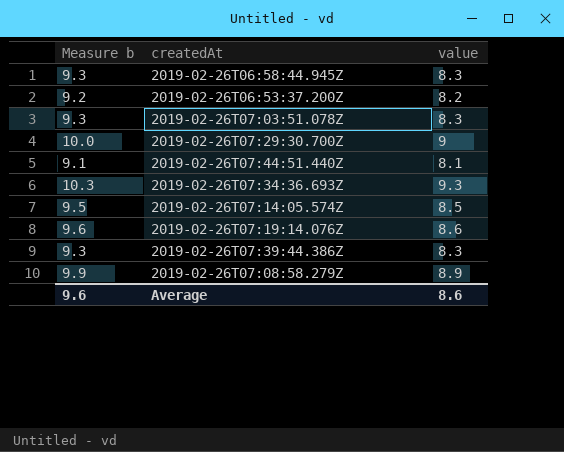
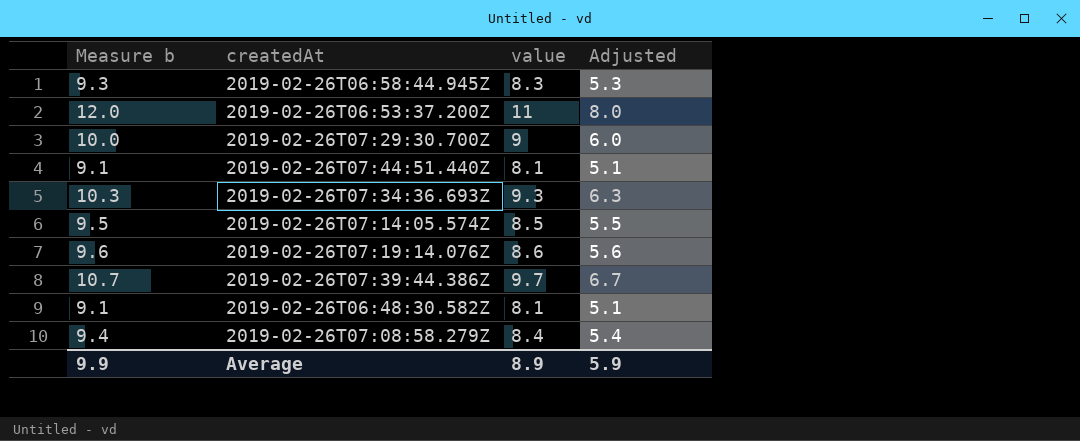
column Adjusted | formula: none -> [value] - 3
row 2019-02-26T07:03:51.078Z: 9.3 | 8.3 -> none
2019-02-26T06:53:37.200Z | Measure b: 9.2 -> 12.0
2019-02-26T06:53:37.200Z | value: 8.2 -> 11
2019-02-26T07:39:44.386Z | Measure b: 9.3 -> 10.7
2019-02-26T07:39:44.386Z | value: 8.3 -> 9.7
row 2019-02-26T06:48:30.582Z: none -> 9.1 | 8.1 | 5.1
2019-02-26T07:08:58.279Z | Measure b: 9.9 -> 9.4
2019-02-26T07:08:58.279Z | value: 8.9 -> 8.4
Average | Measure b: 9.6 -> 9.9
Average | value: 8.6 -> 8.9

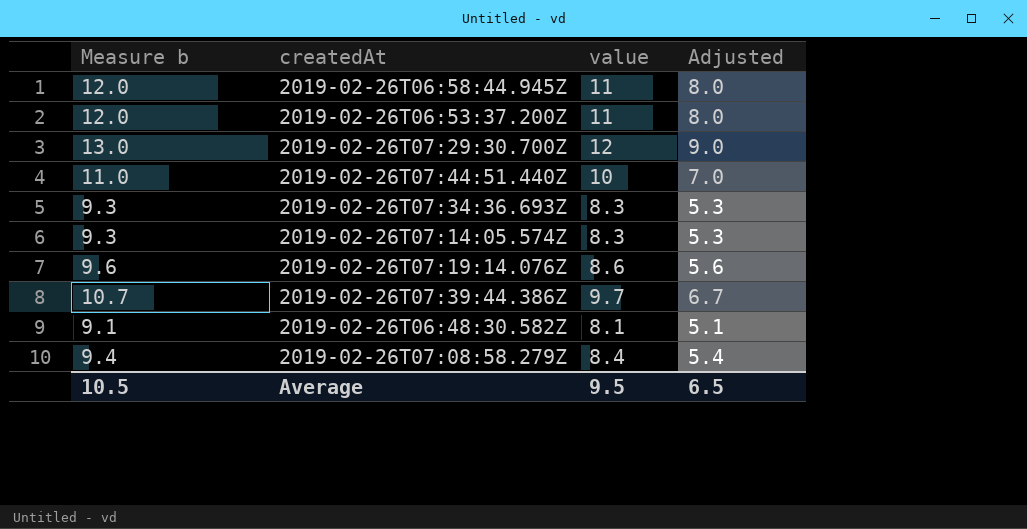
2019-02-26T06:58:44.945Z | Measure b: 9.3 -> 12.0
2019-02-26T06:58:44.945Z | value: 8.3 -> 11
2019-02-26T06:58:44.945Z | Adjusted: 5.3 -> 8.0
2019-02-26T07:29:30.700Z | Measure b: 10.0 -> 13.0
2019-02-26T07:29:30.700Z | value: 9 -> 12
2019-02-26T07:29:30.700Z | Adjusted: 6.0 -> 9.0
2019-02-26T07:44:51.440Z | Measure b: 9.1 -> 11.0
2019-02-26T07:44:51.440Z | value: 8.1 -> 10
2019-02-26T07:44:51.440Z | Adjusted: 5.1 -> 7.0
2019-02-26T07:34:36.693Z | Measure b: 10.3 -> 9.3
2019-02-26T07:34:36.693Z | value: 9.3 -> 8.3
2019-02-26T07:34:36.693Z | Adjusted: 6.3 -> 5.3
2019-02-26T07:14:05.574Z | Measure b: 9.5 -> 9.3
2019-02-26T07:14:05.574Z | value: 8.5 -> 8.3
2019-02-26T07:14:05.574Z | Adjusted: 5.5 -> 5.3
Average | Measure b: 9.9 -> 10.5
Average | value: 8.9 -> 9.5
Average | Adjusted: 5.9 -> 6.5

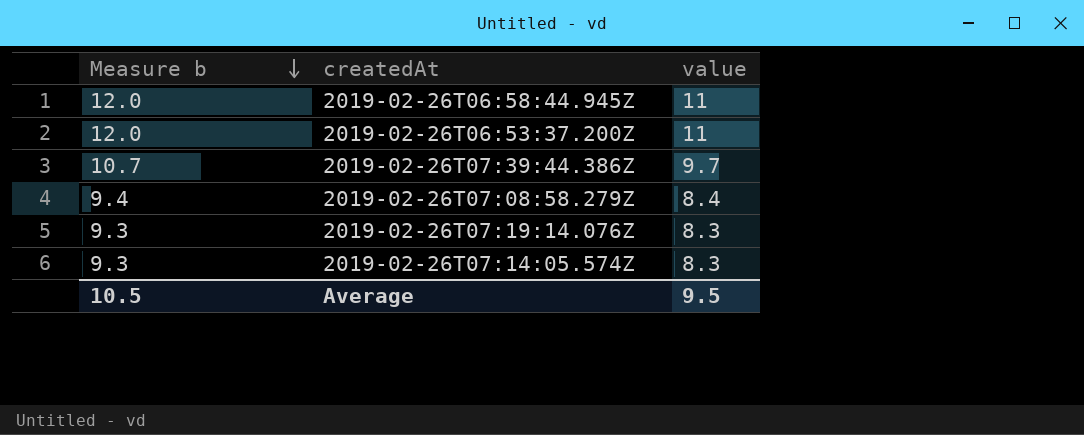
row order: none -> Measure b descending
column Adjusted | formula: [value] - 3 -> none
row 2019-02-26T07:29:30.700Z: 13.0 | 12 | 9.0 -> none
row 2019-02-26T07:44:51.440Z: 11.0 | 10 | 7.0 -> none
row 2019-02-26T07:34:36.693Z: 9.3 | 8.3 | 5.3 -> none
row 2019-02-26T06:48:30.582Z: 9.1 | 8.1 | 5.1 -> none
2019-02-26T07:19:14.076Z | Measure b: 9.6 -> 9.3
2019-02-26T07:19:14.076Z | value: 8.6 -> 8.3

